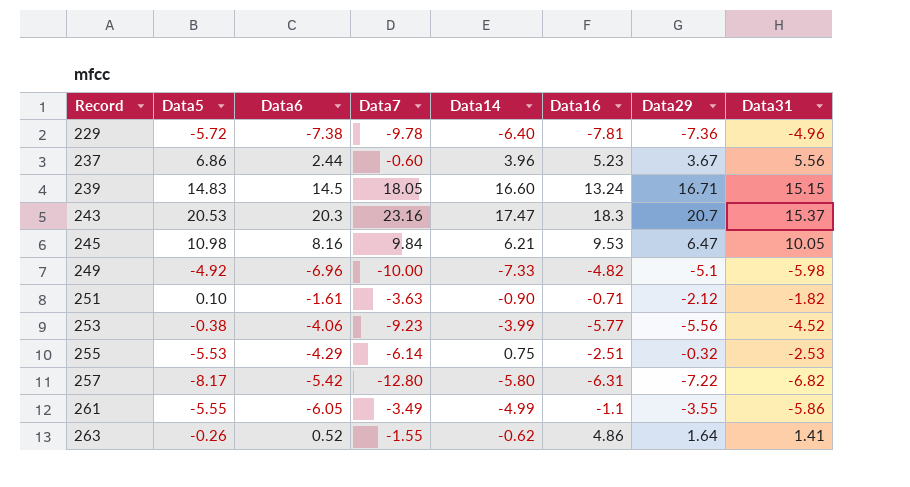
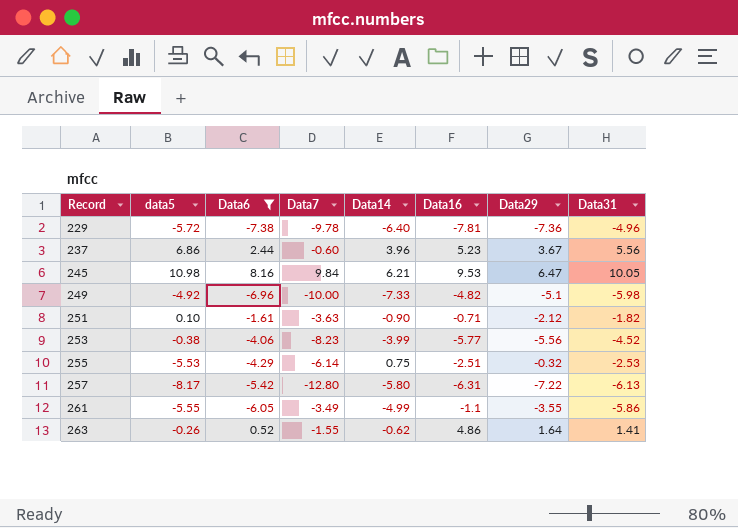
filter: none -> Data6 <= 8.16
column name: Data5 -> data5
253 | Data7: -9.23 -> -8.23
257 | Data31: -6.82 -> -6.13

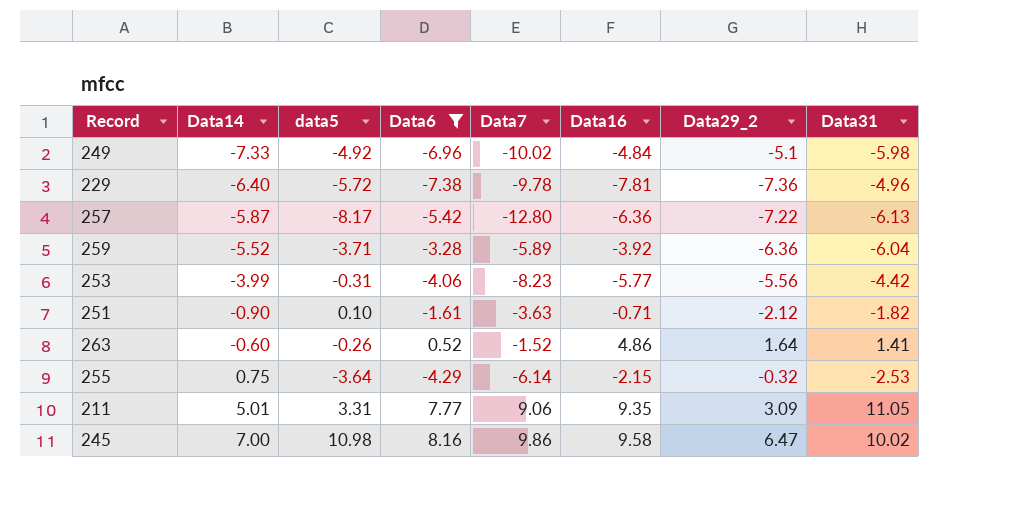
row order: Record ascending -> Data14 ascending
column Data14 | position: 5 -> 2
column name: Data29 -> Data29_2
row 237: 6.86 | 2.44 | -0.60 | 3.96 | 5.23 | 3.67 | 5.56 -> none
row 261: -5.55 | -6.05 | -3.49 | -4.99 | -1.1 | -3.55 | -5.86 -> none
249 | Data7: -10.00 -> -10.02
249 | Data16: -4.82 -> -4.84
257 | Data14: -5.80 -> -5.87
257 | Data16: -6.31 -> -6.36
row 259: none -> -5.52 | -3.71 | -3.28 | -5.89 | -3.92 | -6.36 | -6.04
253 | data5: -0.38 -> -0.31
253 | Data31: -4.52 -> -4.42
263 | Data14: -0.62 -> -0.60
263 | Data7: -1.55 -> -1.52
255 | data5: -5.53 -> -3.64
255 | Data16: -2.51 -> -2.15
row 211: none -> 5.01 | 3.31 | 7.77 | 9.06 | 9.35 | 3.09 | 11.05
245 | Data14: 6.21 -> 7.00
245 | Data7: 9.84 -> 9.86
245 | Data16: 9.53 -> 9.58
245 | Data31: 10.05 -> 10.02

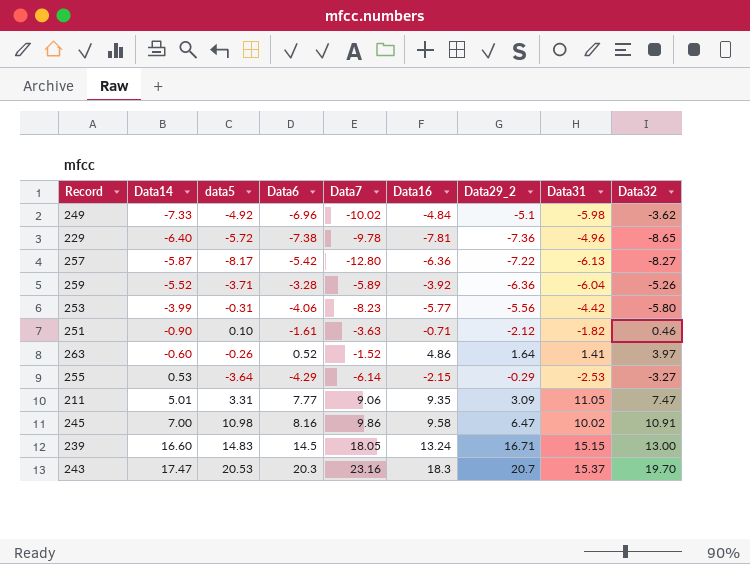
filter: Data6 <= 8.16 -> none
column Data32 | position: none -> 9
255 | Data14: 0.75 -> 0.53
255 | Data29_2: -0.32 -> -0.29

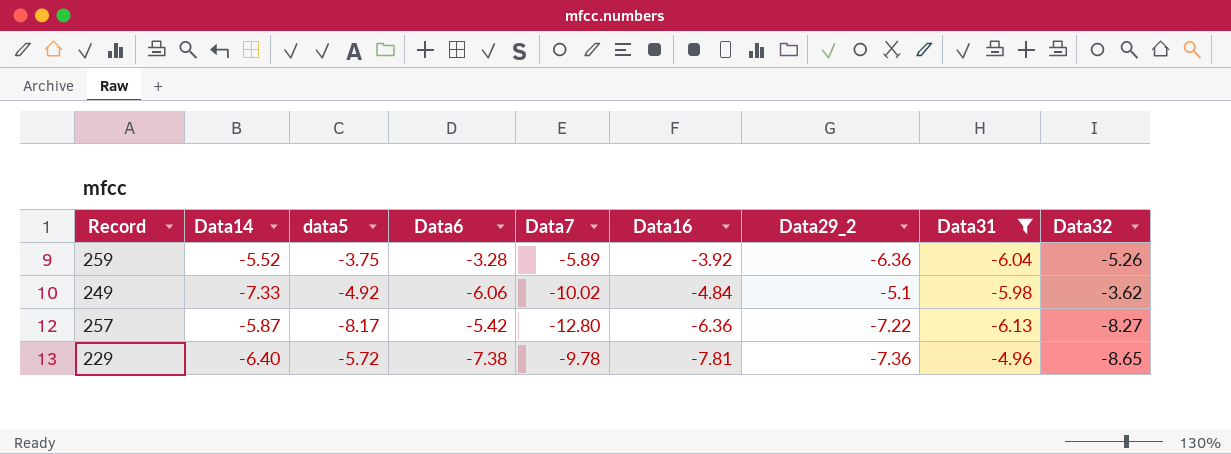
filter: none -> Data31 <= -4.96
row order: Data14 ascending -> Data16 descending
259 | data5: -3.71 -> -3.75
249 | Data6: -6.96 -> -6.06

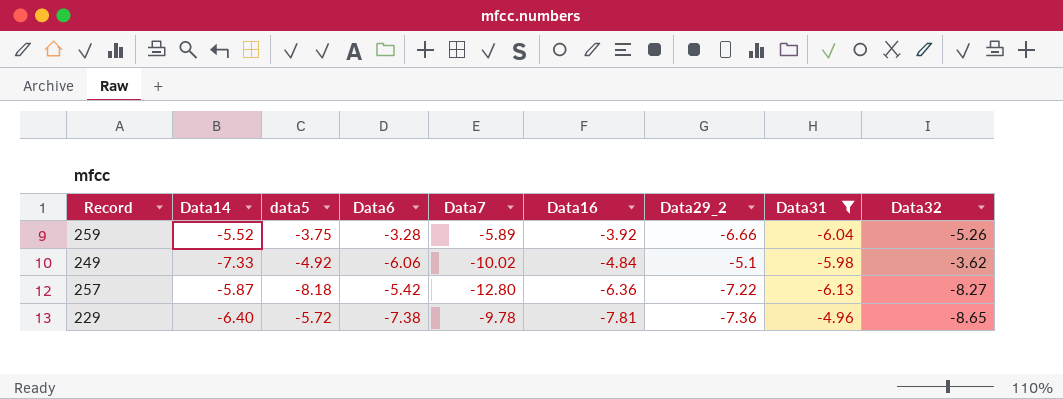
259 | Data29_2: -6.36 -> -6.66
257 | data5: -8.17 -> -8.18

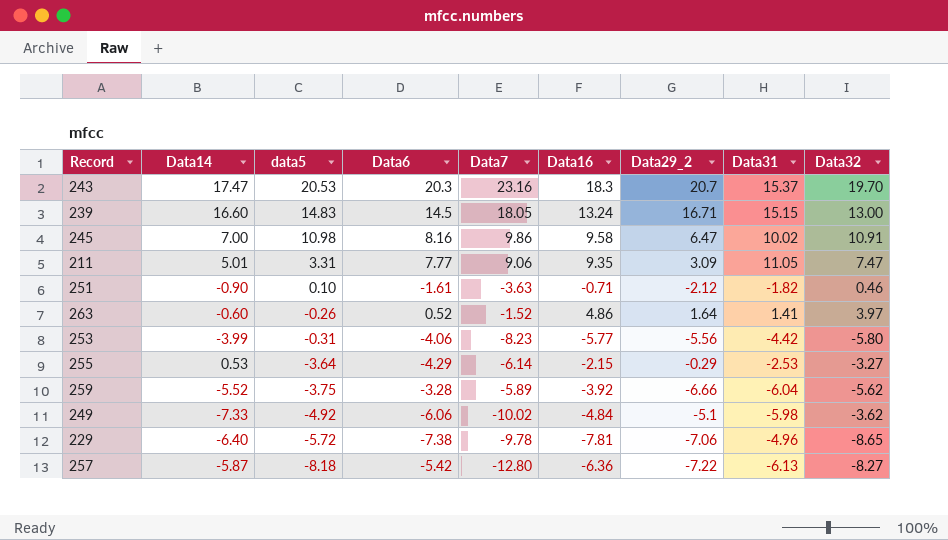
filter: Data31 <= -4.96 -> none
row order: Data16 descending -> data5 descending
259 | Data32: -5.26 -> -5.62
229 | Data29_2: -7.36 -> -7.06

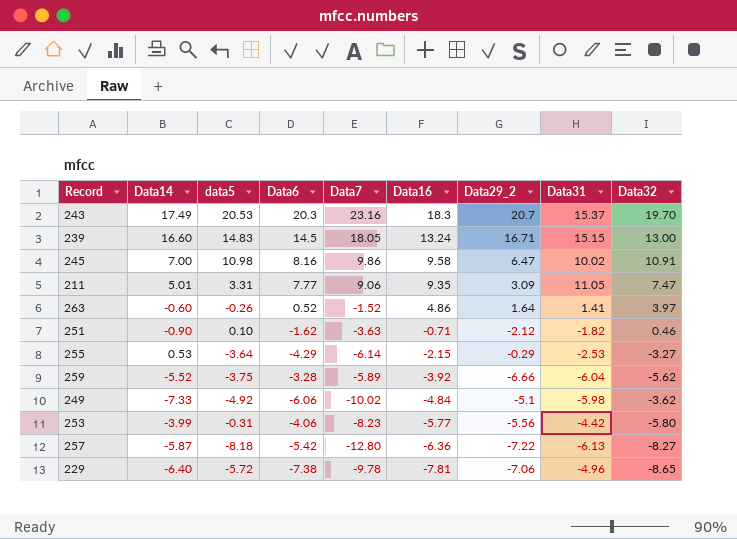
row order: data5 descending -> Data16 descending
243 | Data14: 17.47 -> 17.49
251 | Data6: -1.61 -> -1.62

